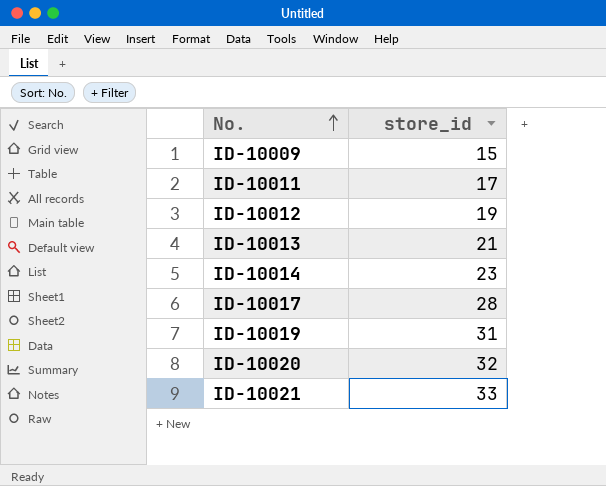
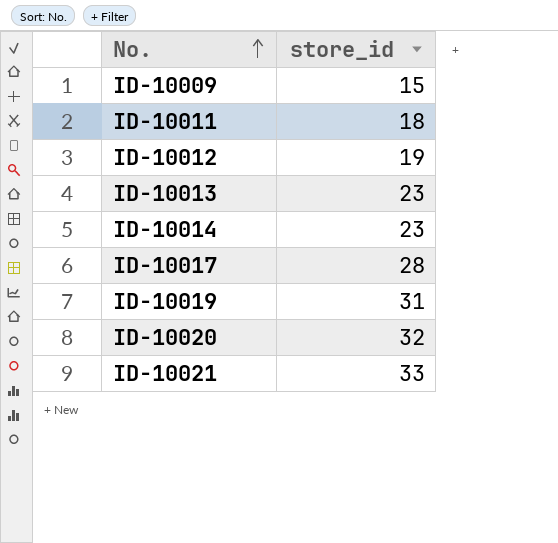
ID-10011 | store_id: 17 -> 18
ID-10013 | store_id: 21 -> 23

